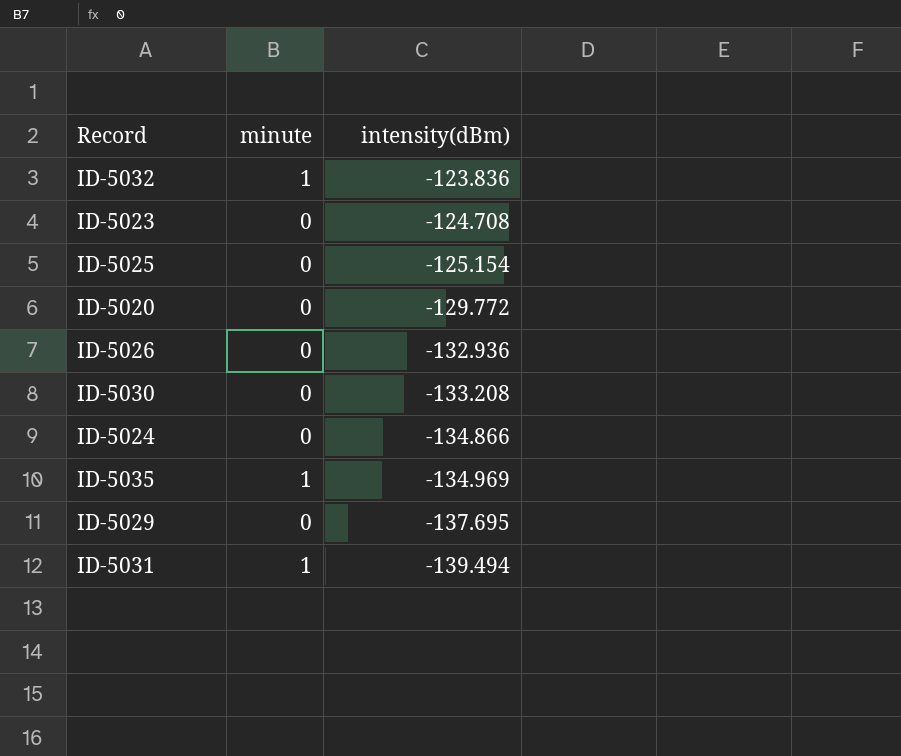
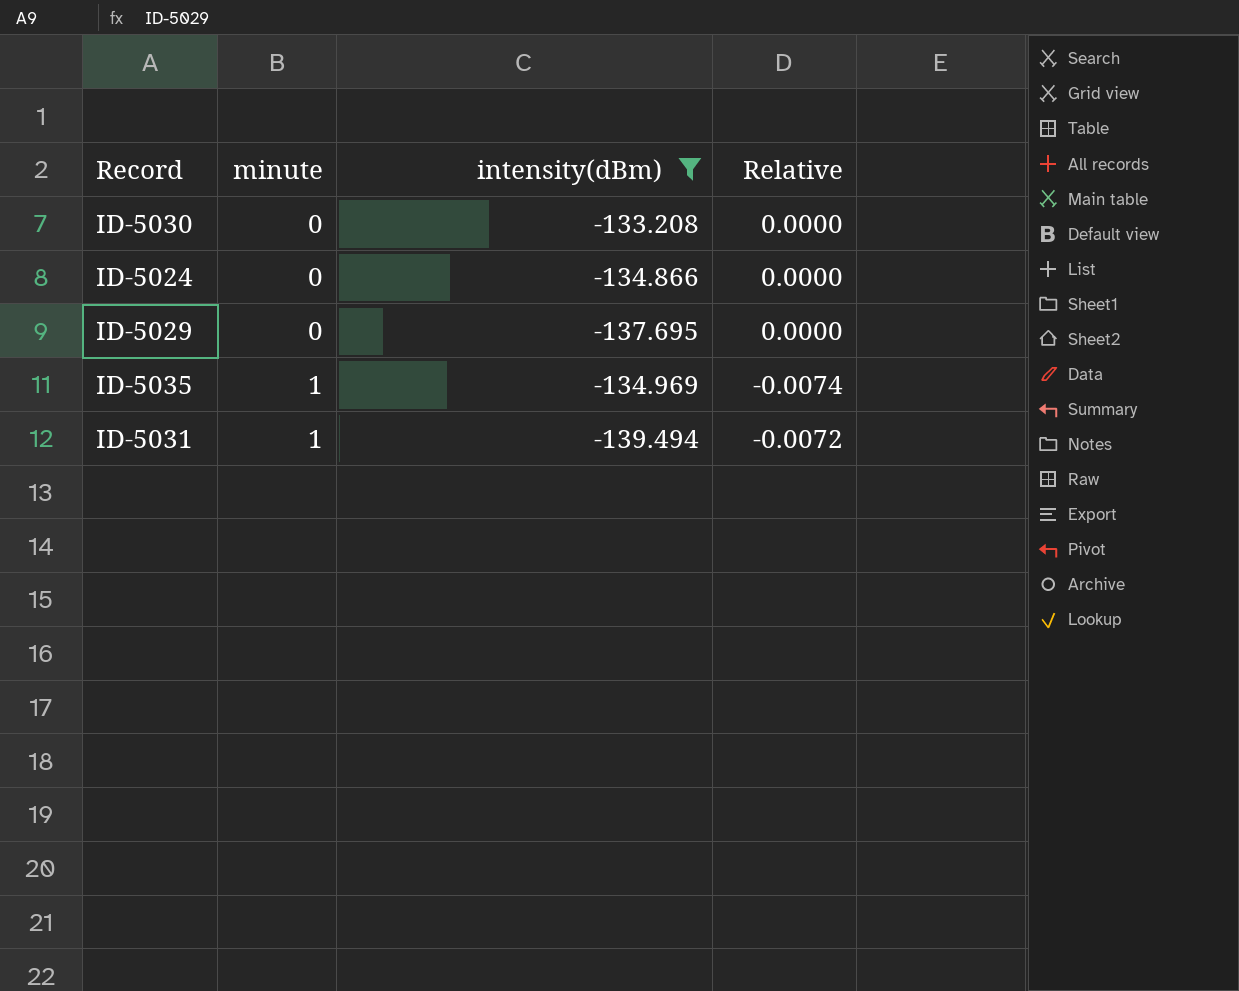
filter: none -> intensity(dBm) <= -133.208
row order: intensity(dBm) descending -> minute ascending
column Relative | formula: none -> [minute] / [intensity(dBm)]

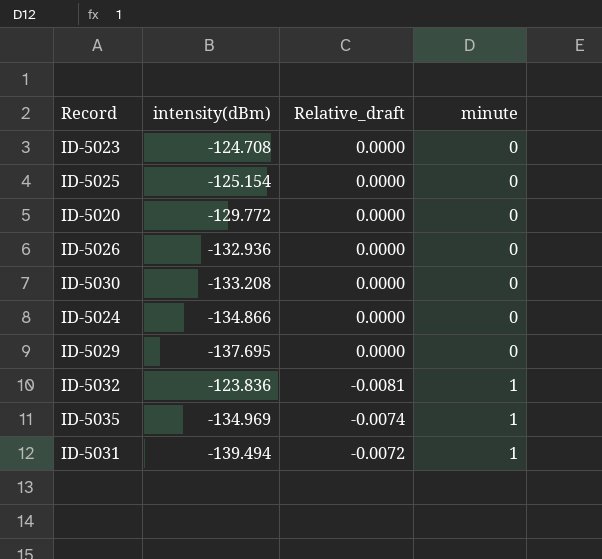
filter: intensity(dBm) <= -133.208 -> none
column name: Relative -> Relative_draft
column minute | position: 2 -> 4

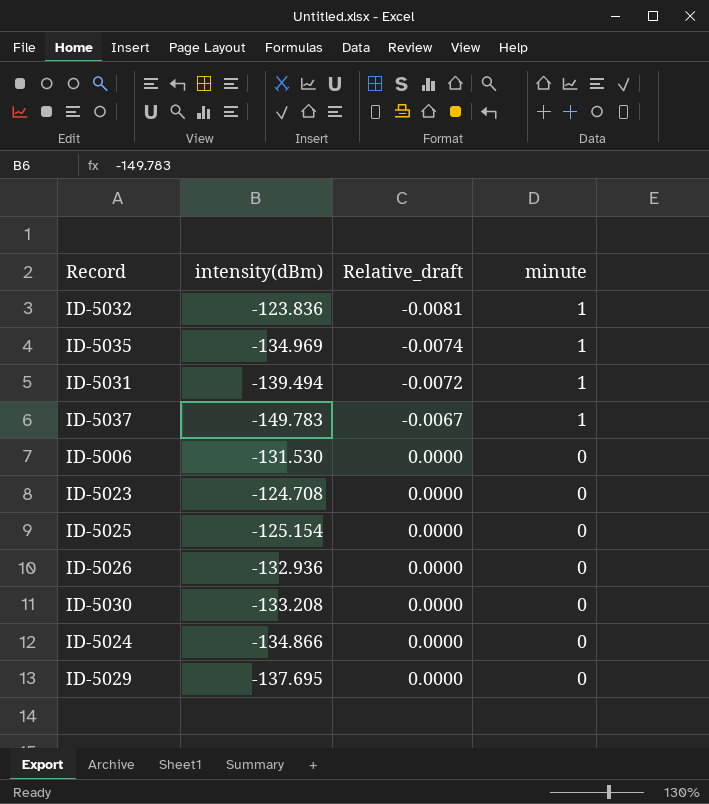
row order: minute ascending -> Relative_draft ascending
row ID-5020: -129.772 | 0.0000 | 0 -> none
row ID-5037: none -> -149.783 | -0.0067 | 1
row ID-5006: none -> -131.530 | 0.0000 | 0

